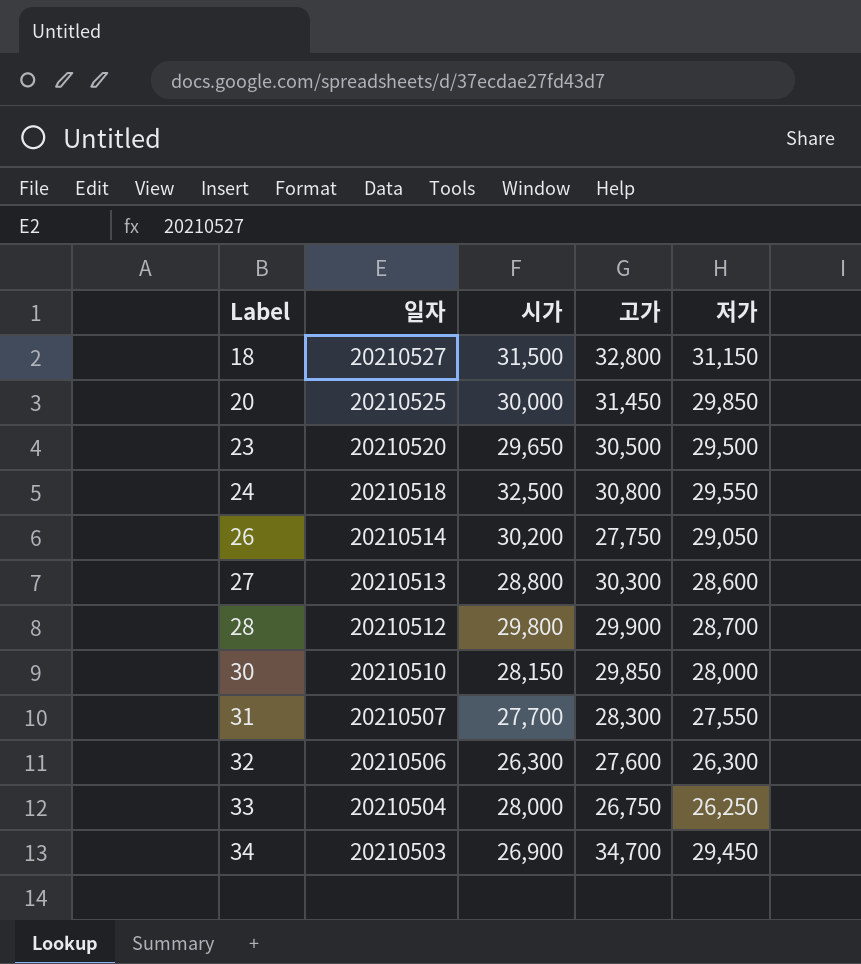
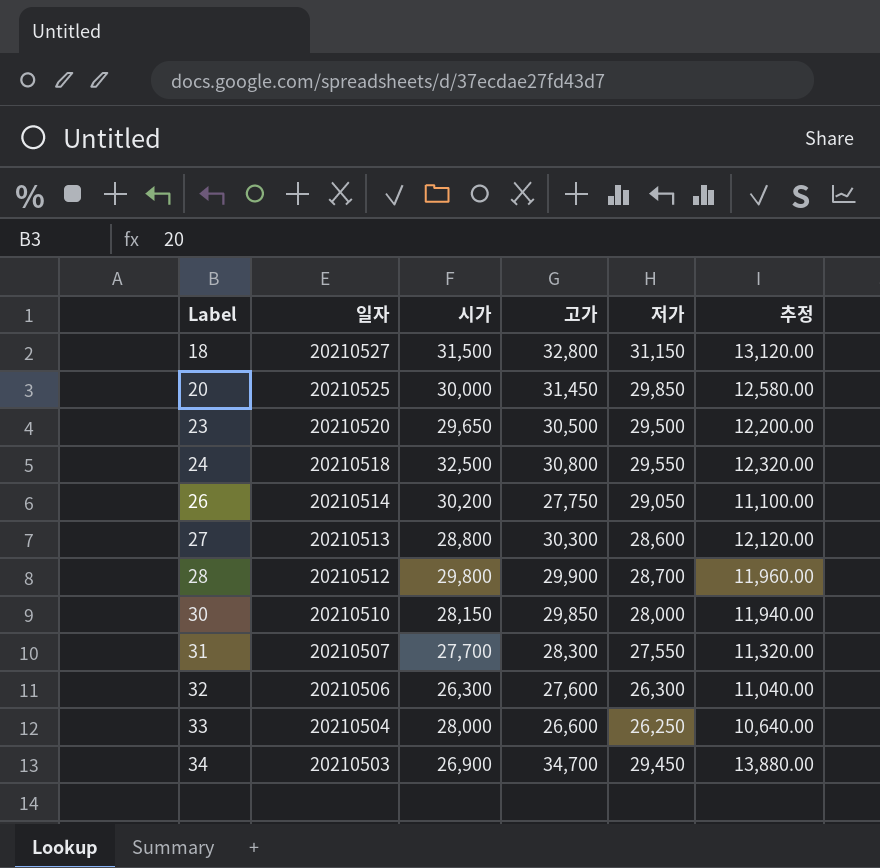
column 추정 | formula: none -> [고가] * 0.4
33 | 고가: 26,750 -> 26,600

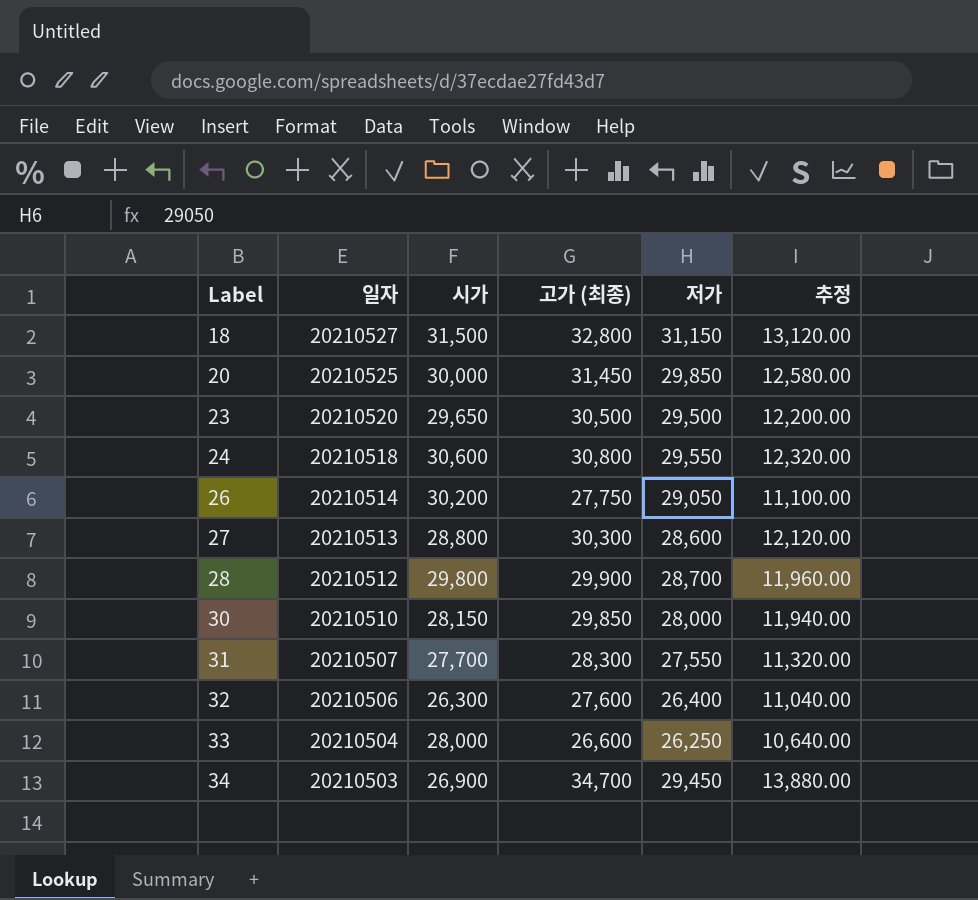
column name: 고가 -> 고가 (최종)
24 | 시가: 32,500 -> 30,600
32 | 저가: 26,300 -> 26,400

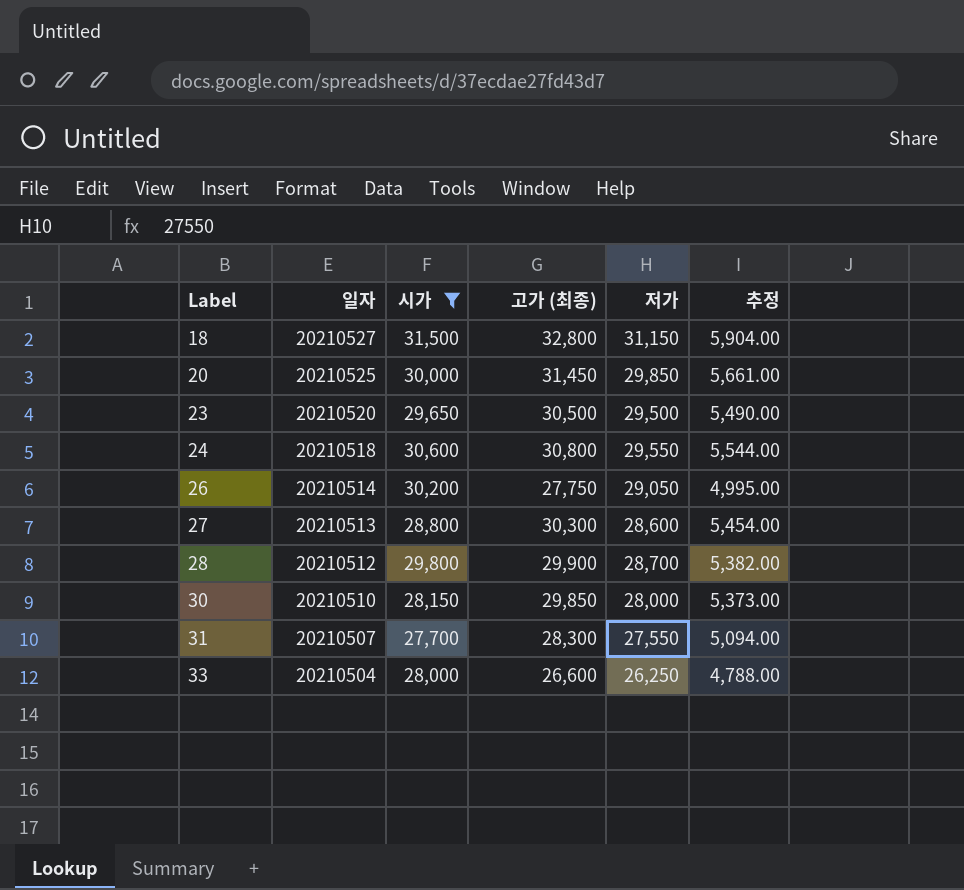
filter: none -> 시가 >= 27,700
column 추정 | formula: [고가 (최종)] * 0.4 -> [고가 (최종)] * 0.18

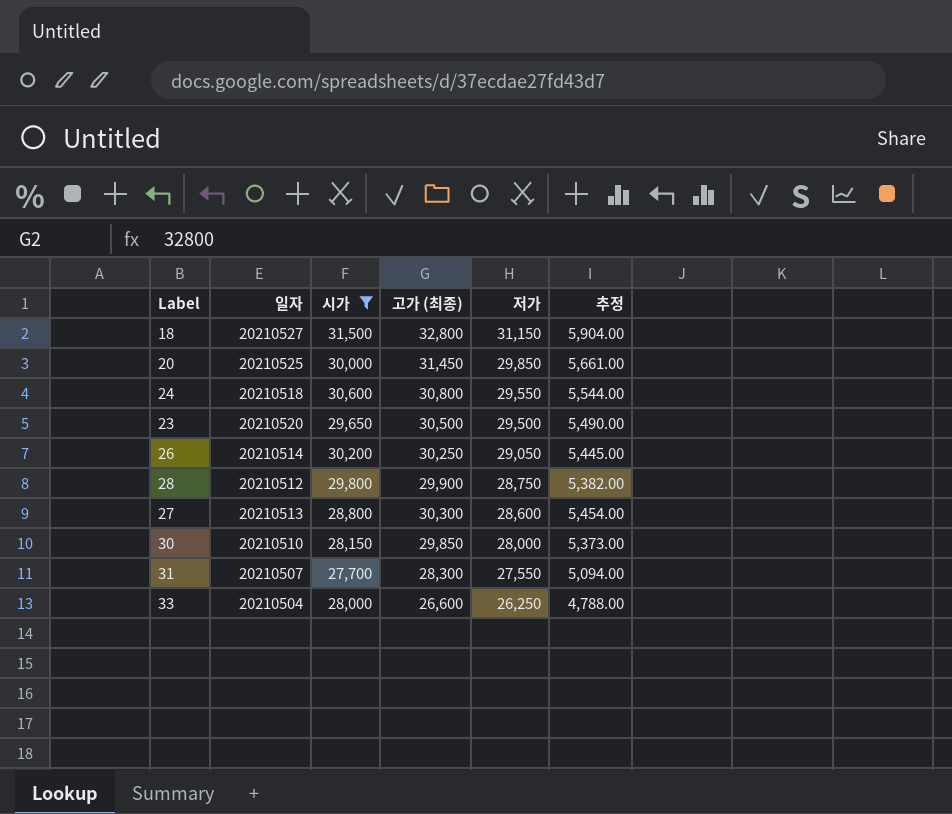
row order: Label ascending -> 저가 descending
26 | 고가 (최종): 27,750 -> 30,250
26 | 추정: 4,995.00 -> 5,445.00
28 | 저가: 28,700 -> 28,750

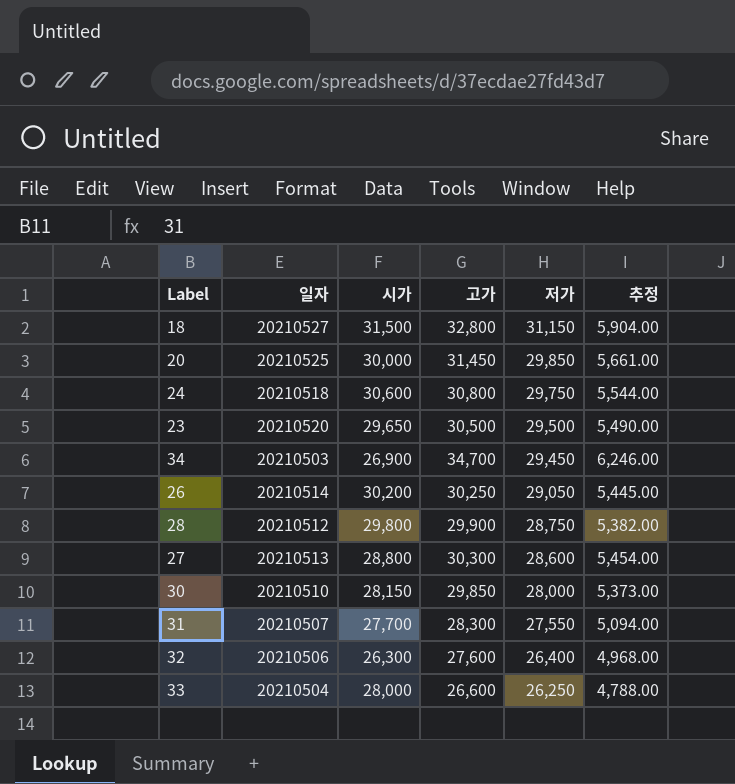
filter: 시가 >= 27,700 -> none
column name: 고가 (최종) -> 고가
24 | 저가: 29,550 -> 29,750

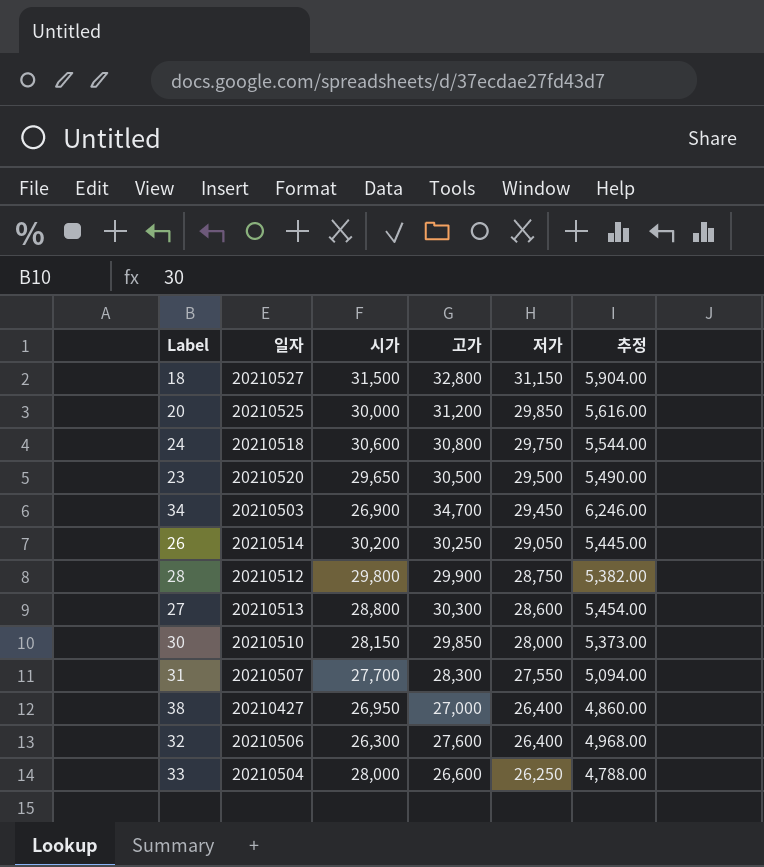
20 | 고가: 31,450 -> 31,200
20 | 추정: 5,661.00 -> 5,616.00
row 38: none -> 20210427 | 26,950 | 27,000 | 26,400 | 4,860.00

